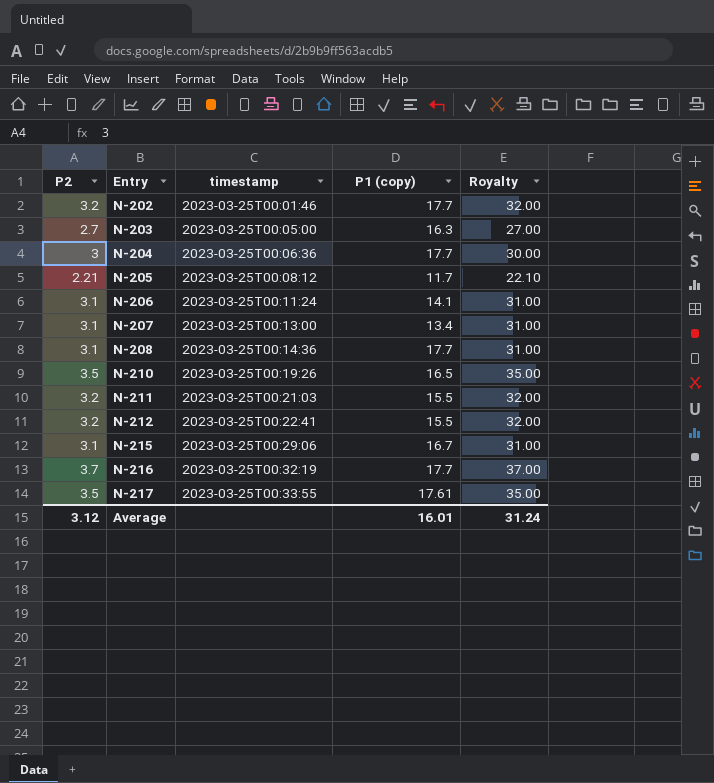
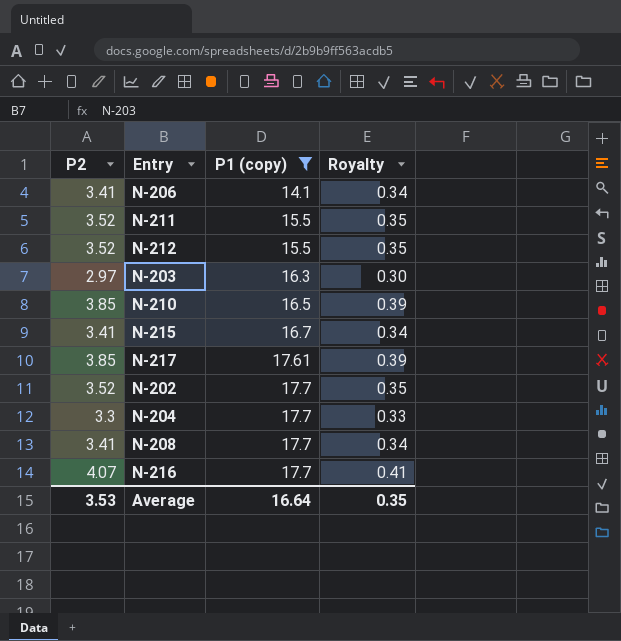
filter: none -> P1 (copy) >= 14.1
row order: Entry ascending -> P1 (copy) ascending
column timestamp | position: 3 -> none
column Royalty | formula: [P2] * 10 -> [P2] * 0.1
N-206 | P2: 3.1 -> 3.41
N-211 | P2: 3.2 -> 3.52
N-212 | P2: 3.2 -> 3.52
N-203 | P2: 2.7 -> 2.97
N-210 | P2: 3.5 -> 3.85
N-215 | P2: 3.1 -> 3.41
N-217 | P2: 3.5 -> 3.85
N-202 | P2: 3.2 -> 3.52
N-204 | P2: 3 -> 3.3
N-208 | P2: 3.1 -> 3.41
N-216 | P2: 3.7 -> 4.07
Average | P2: 3.12 -> 3.53
Average | P1 (copy): 16.01 -> 16.64
Average | Royalty: 31.24 -> 0.35

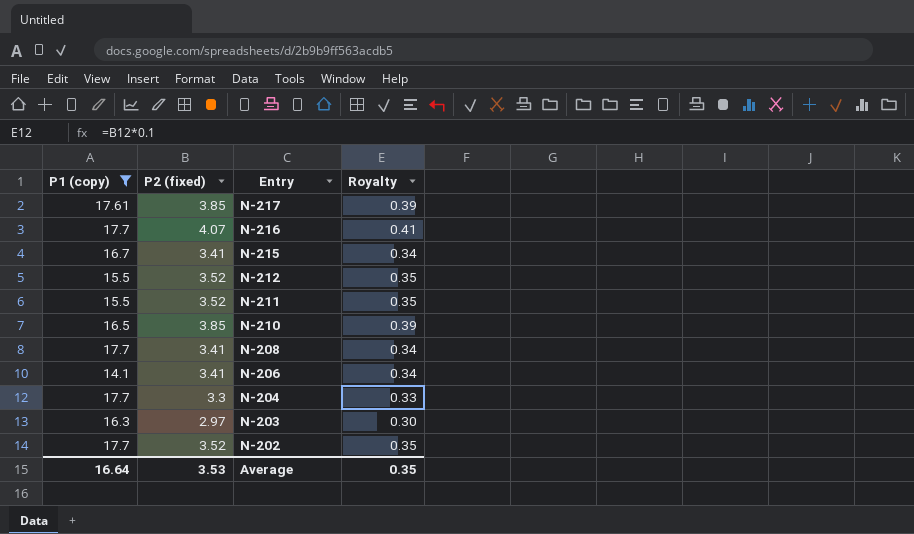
row order: P1 (copy) ascending -> Entry descending
column P1 (copy) | position: 3 -> 1
column name: P2 -> P2 (fixed)

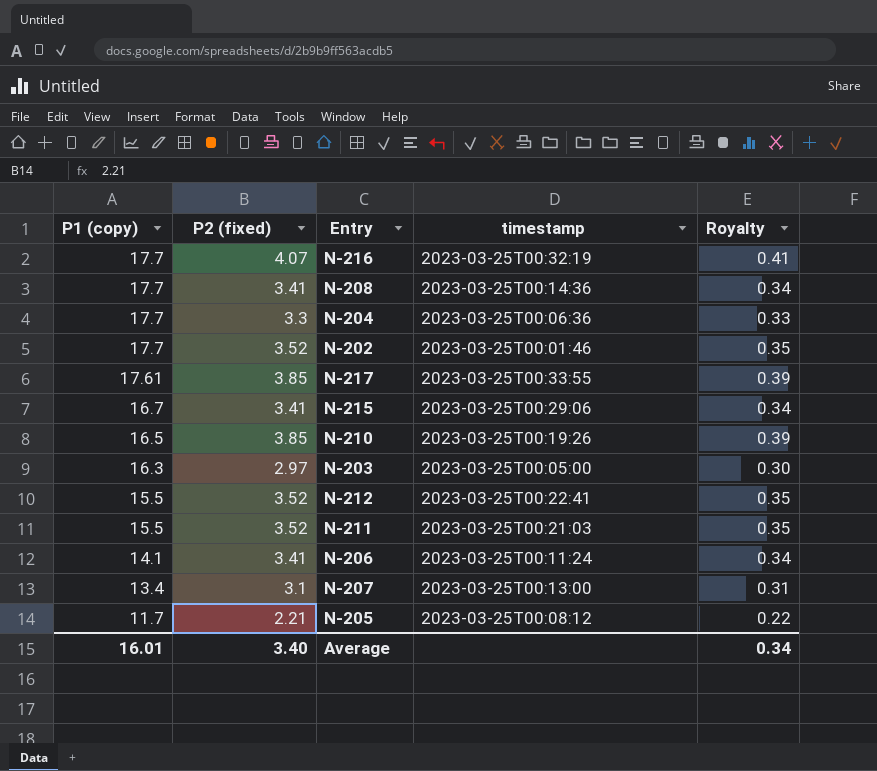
filter: P1 (copy) >= 14.1 -> none
row order: Entry descending -> P1 (copy) descending
column timestamp | position: none -> 4
Average | P1 (copy): 16.64 -> 16.01
Average | P2 (fixed): 3.53 -> 3.40
Average | Royalty: 0.35 -> 0.34

